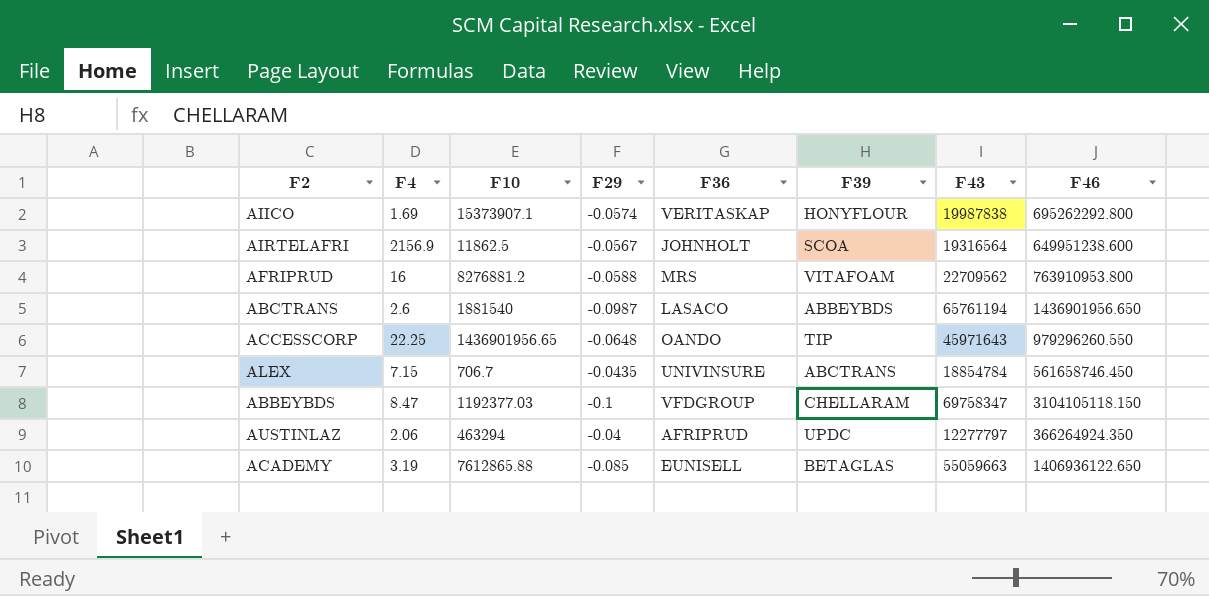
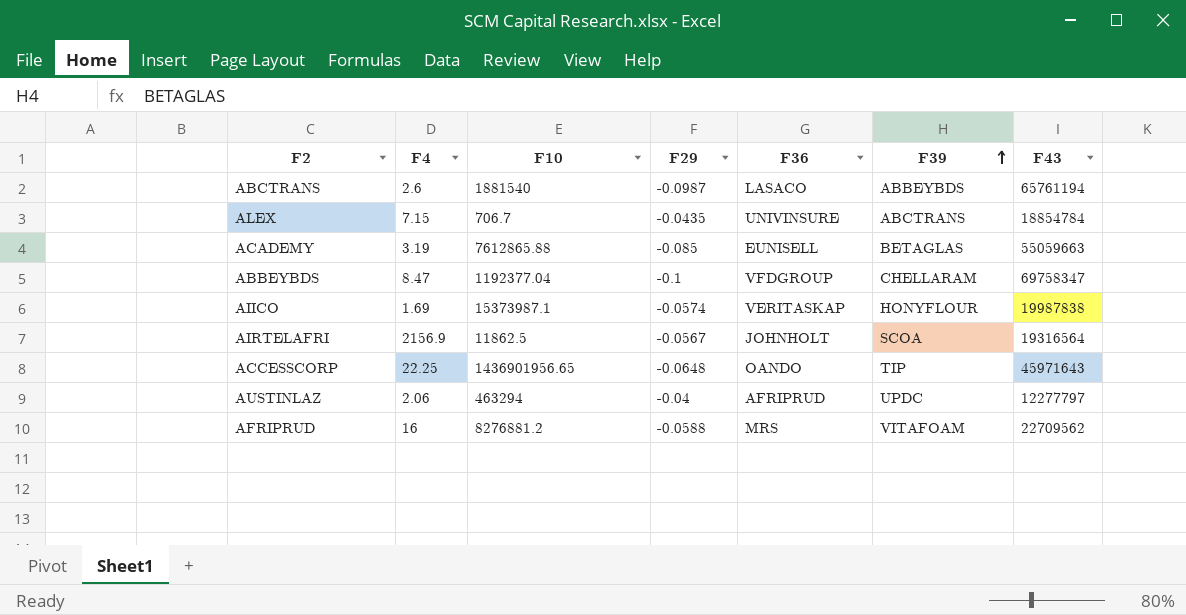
row order: none -> F39 ascending
column F46 | position: 8 -> none
ABBEYBDS | F10: 1192377.03 -> 1192377.04
AIICO | F10: 15373907.1 -> 15373987.1

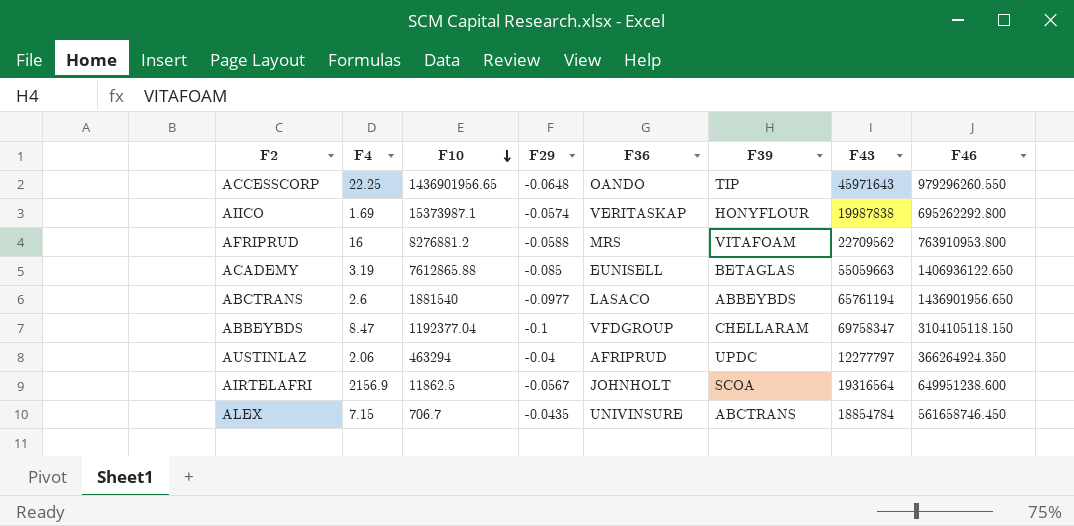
row order: F39 ascending -> F10 descending
column F46 | position: none -> 8
ABCTRANS | F29: -0.0987 -> -0.0977

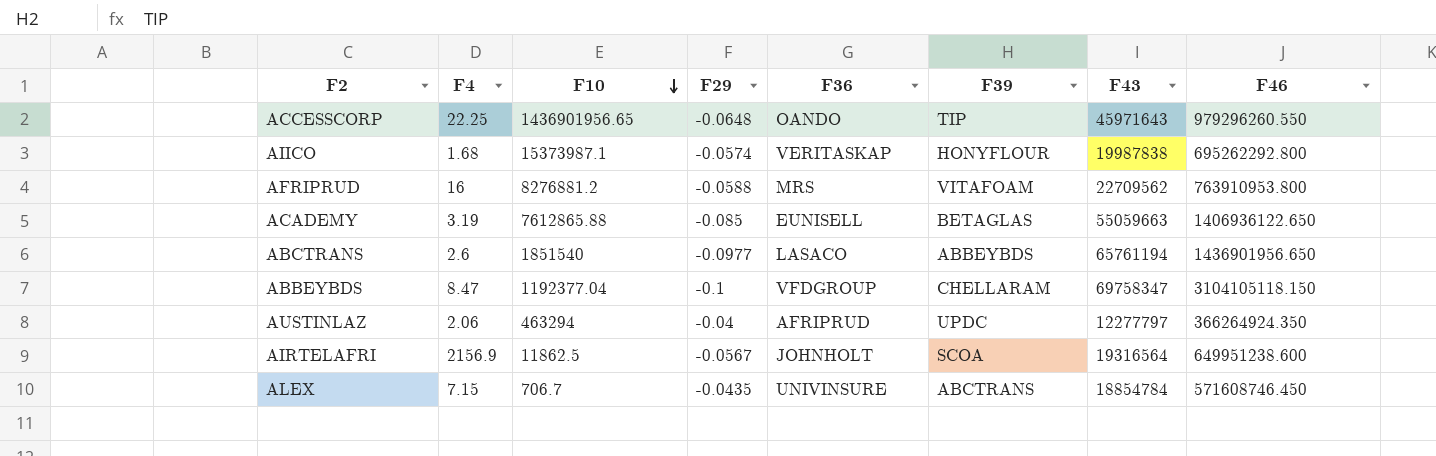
AIICO | F4: 1.69 -> 1.68
ABCTRANS | F10: 1881540 -> 1851540
ALEX | F46: 561658746.450 -> 571608746.450

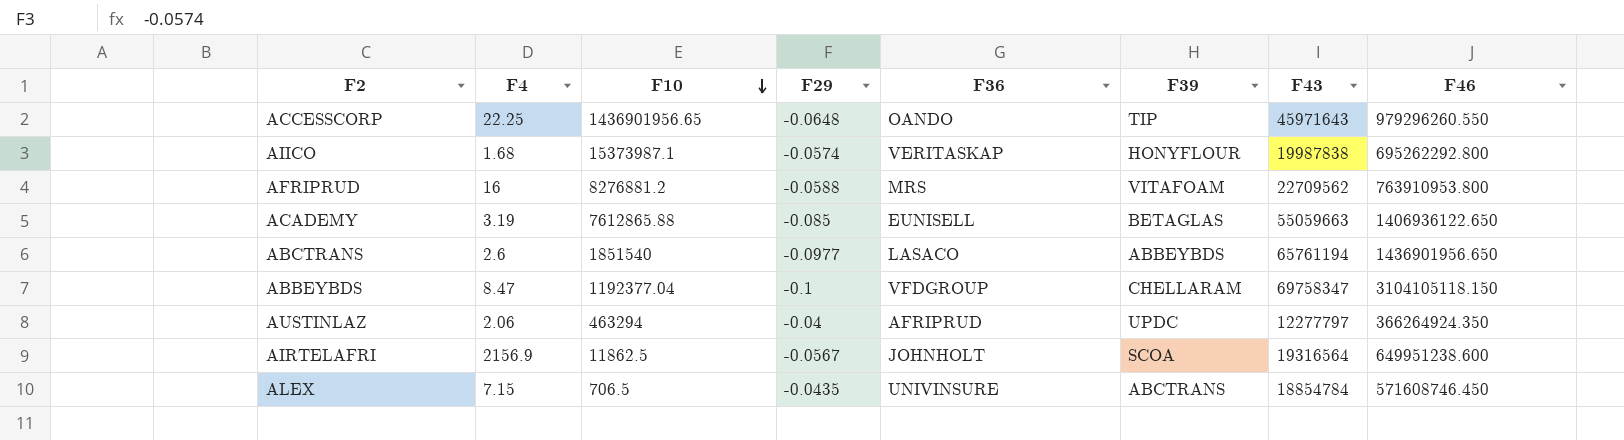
ALEX | F10: 706.7 -> 706.5

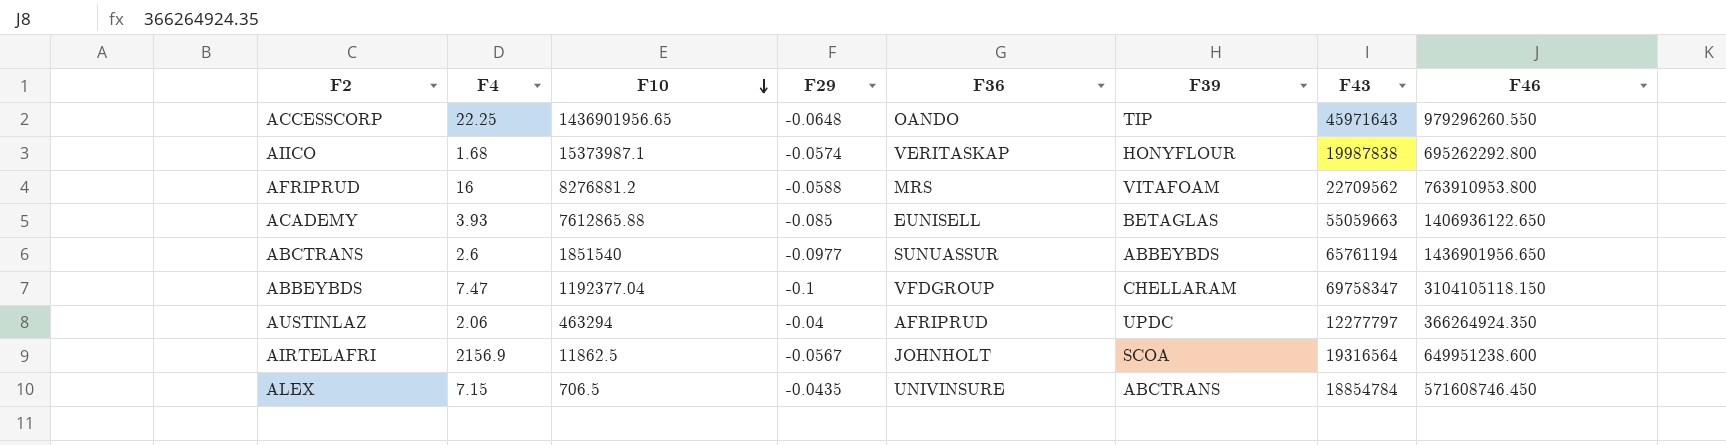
ACADEMY | F4: 3.19 -> 3.93
ABCTRANS | F36: LASACO -> SUNUASSUR
ABBEYBDS | F4: 8.47 -> 7.47

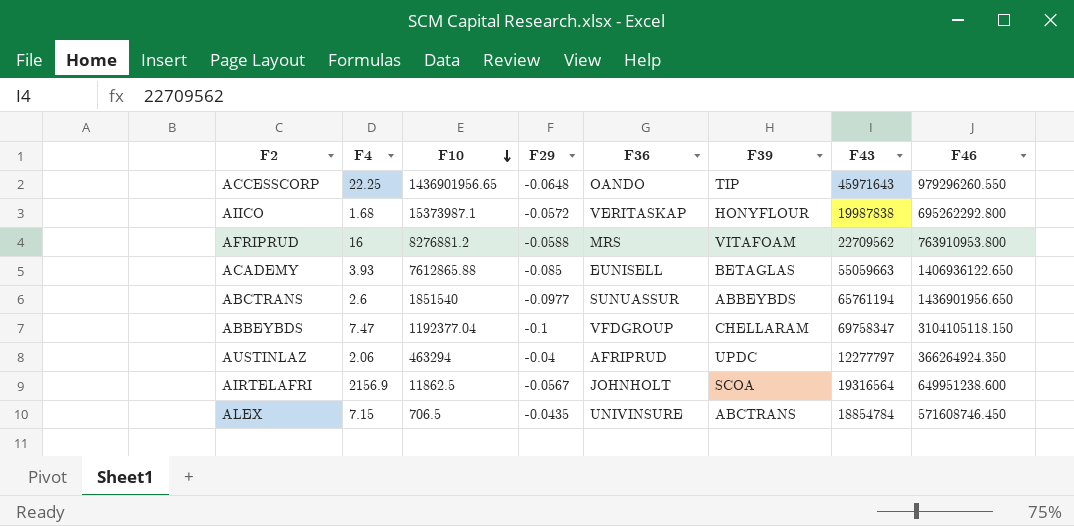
AIICO | F29: -0.0574 -> -0.0572

